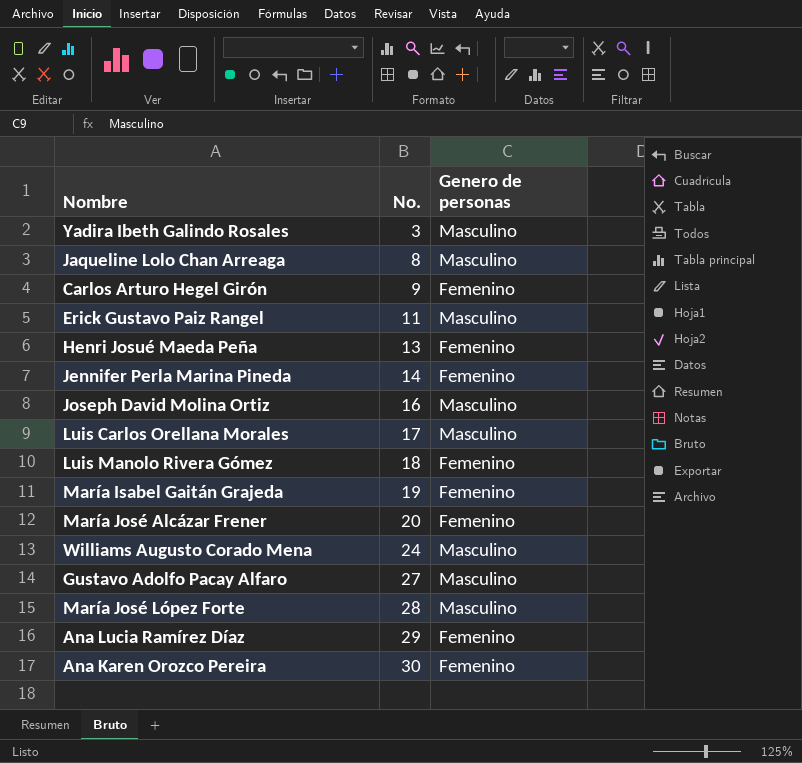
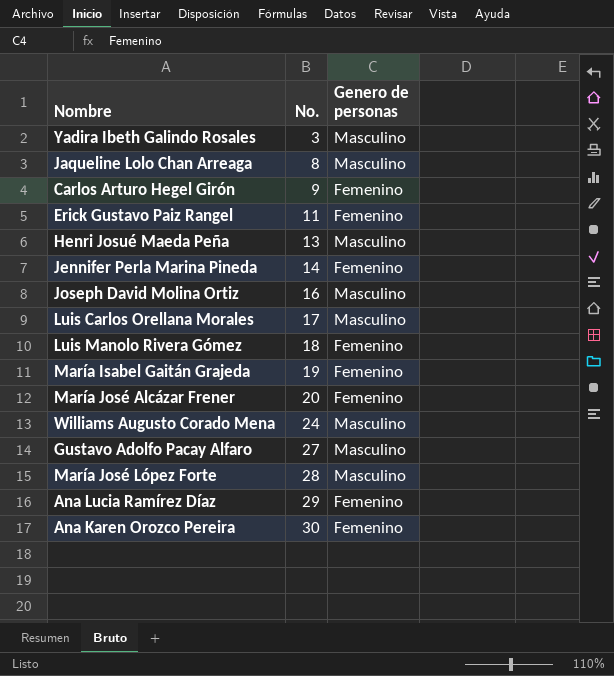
Erick Gustavo Paiz Rangel | Genero de personas: Masculino -> Femenino
Henri Josué Maeda Peña | Genero de personas: Femenino -> Masculino

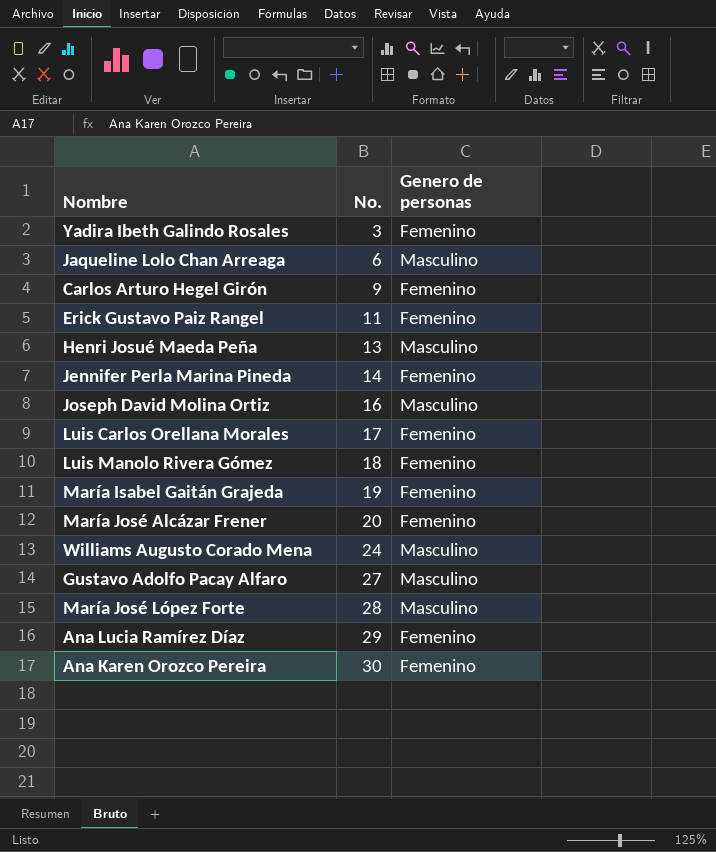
Yadira Ibeth Galindo Rosales | Genero de personas: Masculino -> Femenino
Jaqueline Lolo Chan Arreaga | No.: 8 -> 6
Luis Carlos Orellana Morales | Genero de personas: Masculino -> Femenino

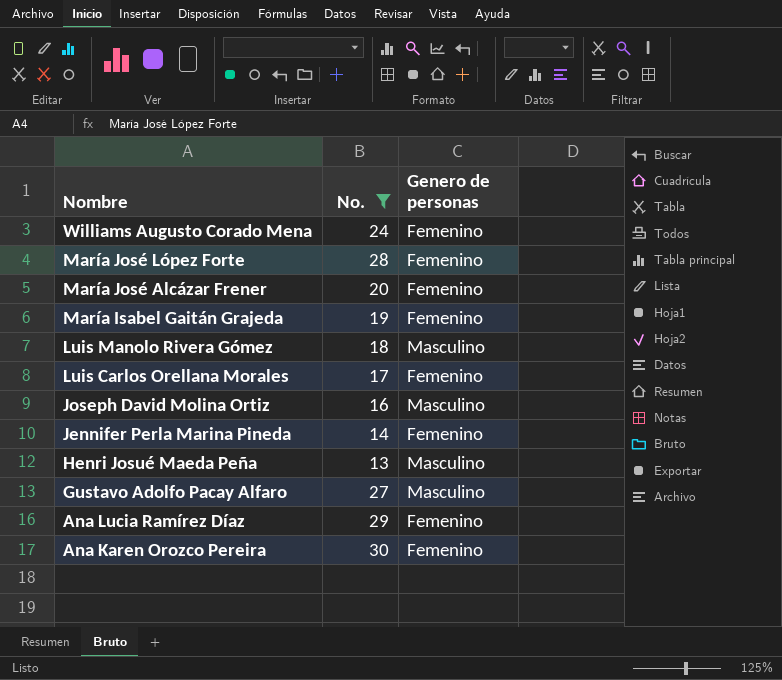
filter: none -> No. >= 13
row order: No. ascending -> Nombre descending
Williams Augusto Corado Mena | Genero de personas: Masculino -> Femenino
María José López Forte | Genero de personas: Masculino -> Femenino
Luis Manolo Rivera Gómez | Genero de personas: Femenino -> Masculino

